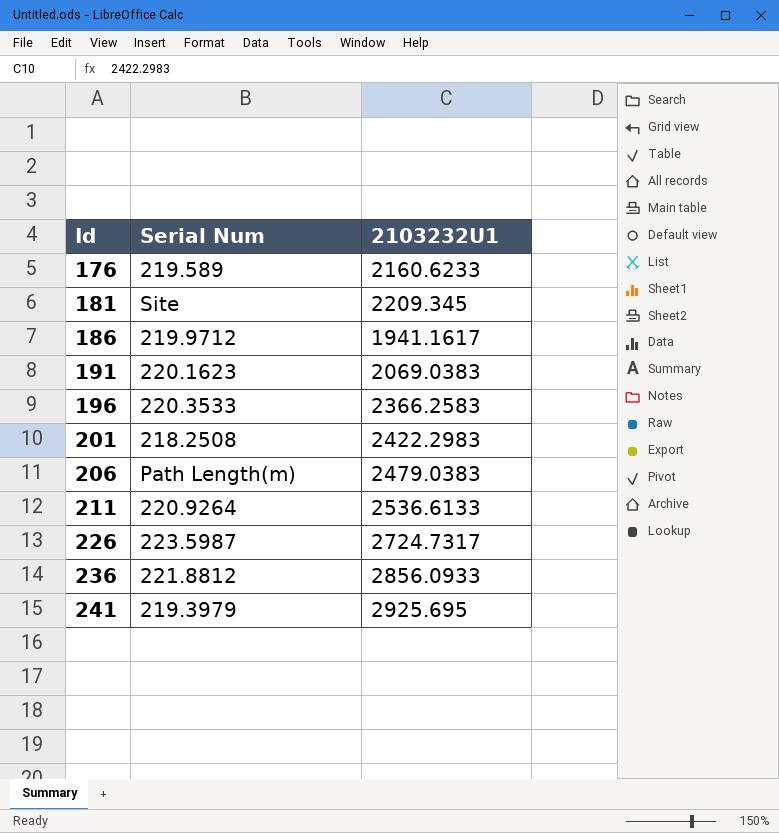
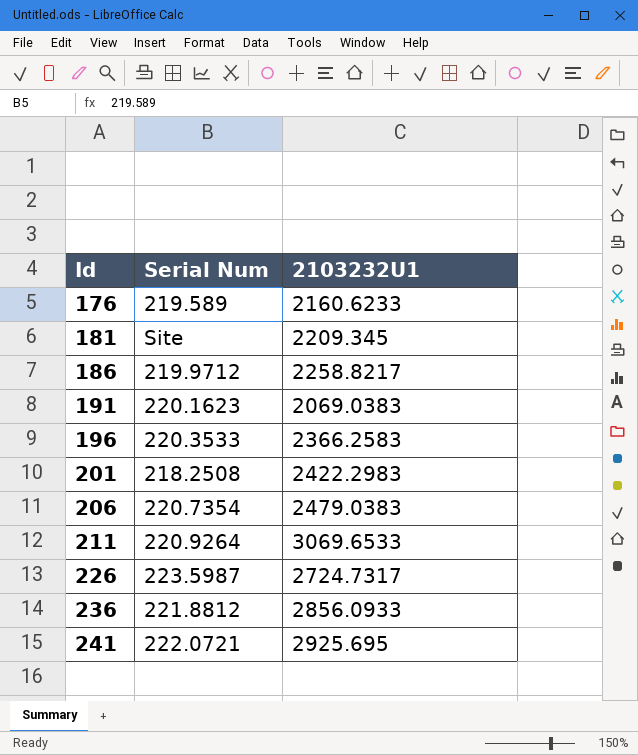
186 | 2103232U1: 1941.1617 -> 2258.8217
206 | Serial Num: Path Length(m) -> 220.7354
211 | 2103232U1: 2536.6133 -> 3069.6533
241 | Serial Num: 219.3979 -> 222.0721

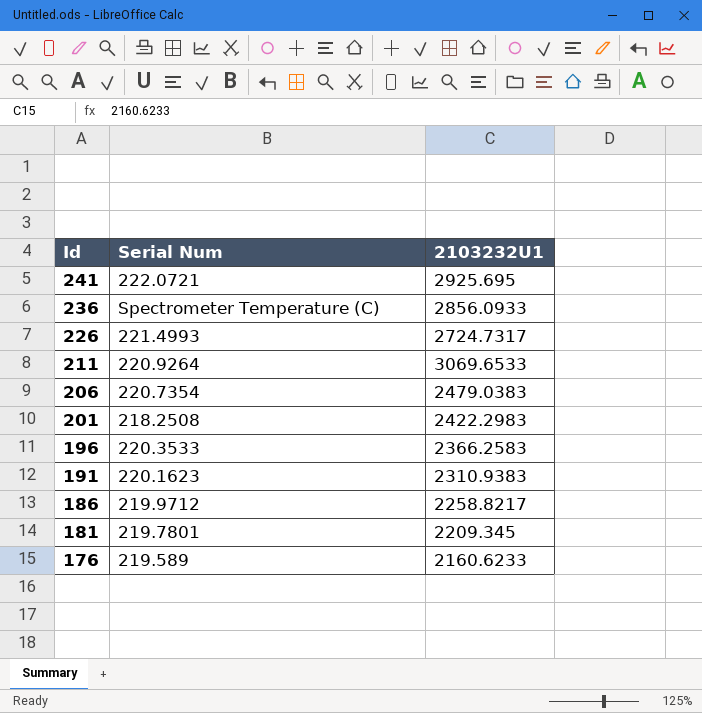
row order: Id ascending -> Id descending
236 | Serial Num: 221.8812 -> Spectrometer Temperature (C)
226 | Serial Num: 223.5987 -> 221.4993
191 | 2103232U1: 2069.0383 -> 2310.9383
181 | Serial Num: Site -> 219.7801

